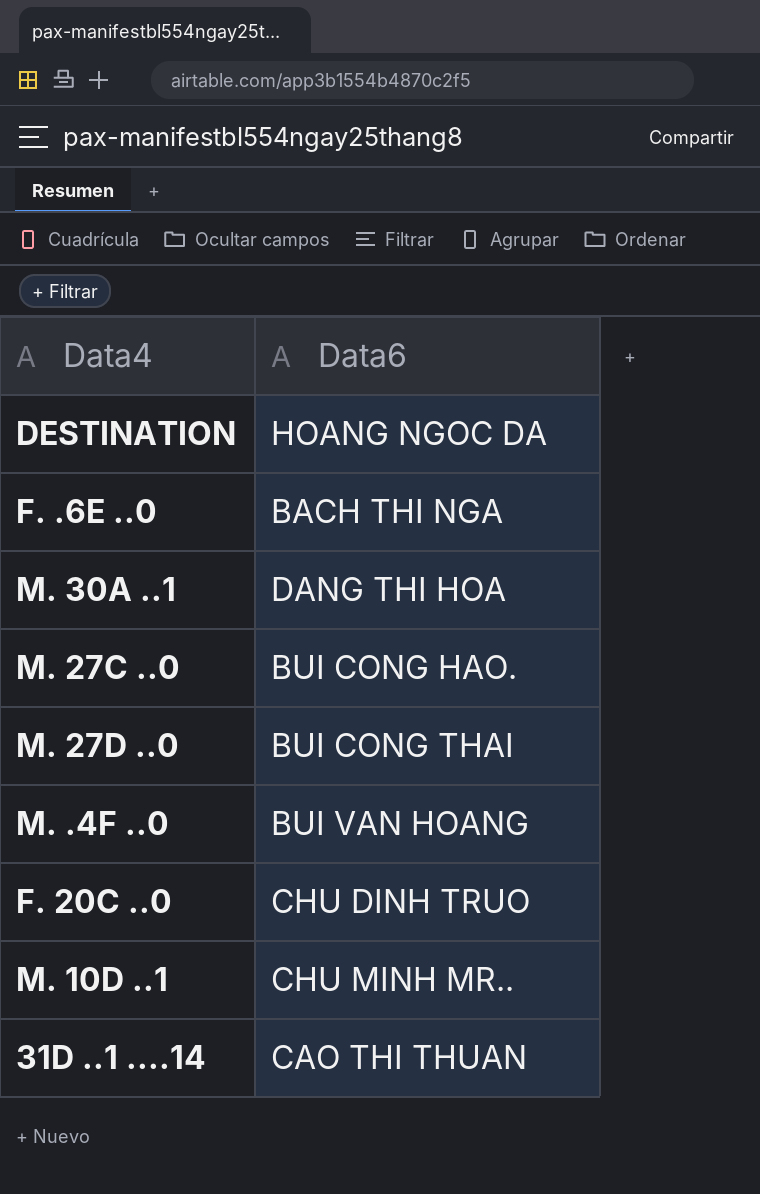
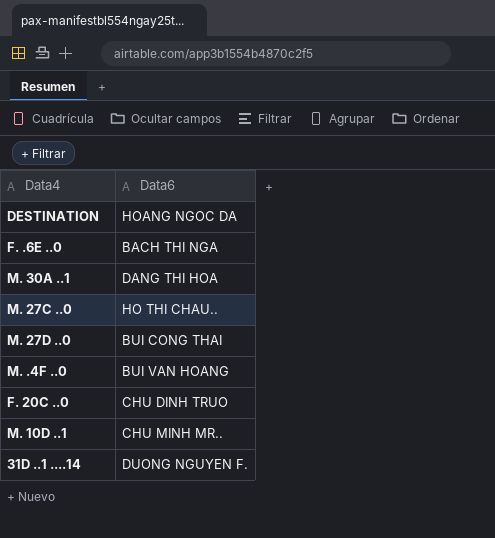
M. 27C ..0 | Data6: BUI CONG HAO. -> HO THI CHAU..
31D ..1 ....14 | Data6: CAO THI THUAN -> DUONG NGUYEN F.

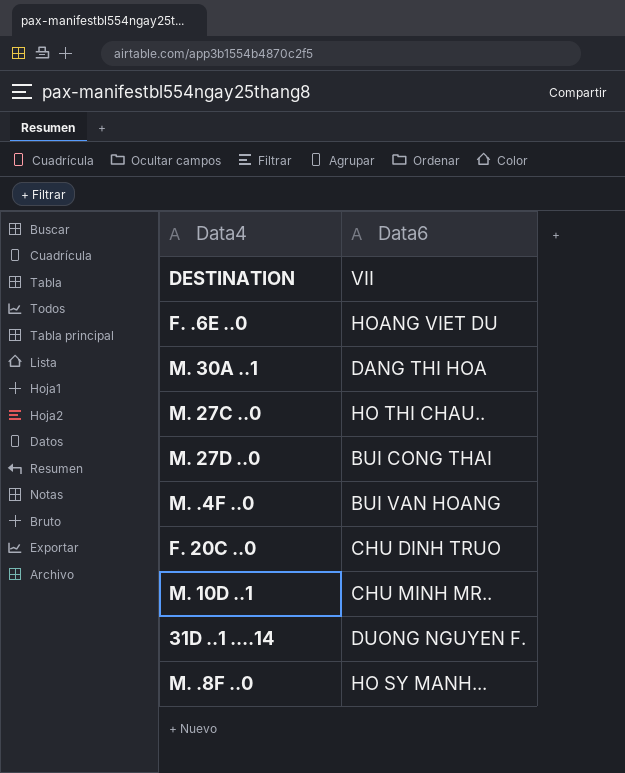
DESTINATION | Data6: HOANG NGOC DA -> VII
F. .6E ..0 | Data6: BACH THI NGA -> HOANG VIET DU
row M. .8F ..0: none -> HO SY MANH...

